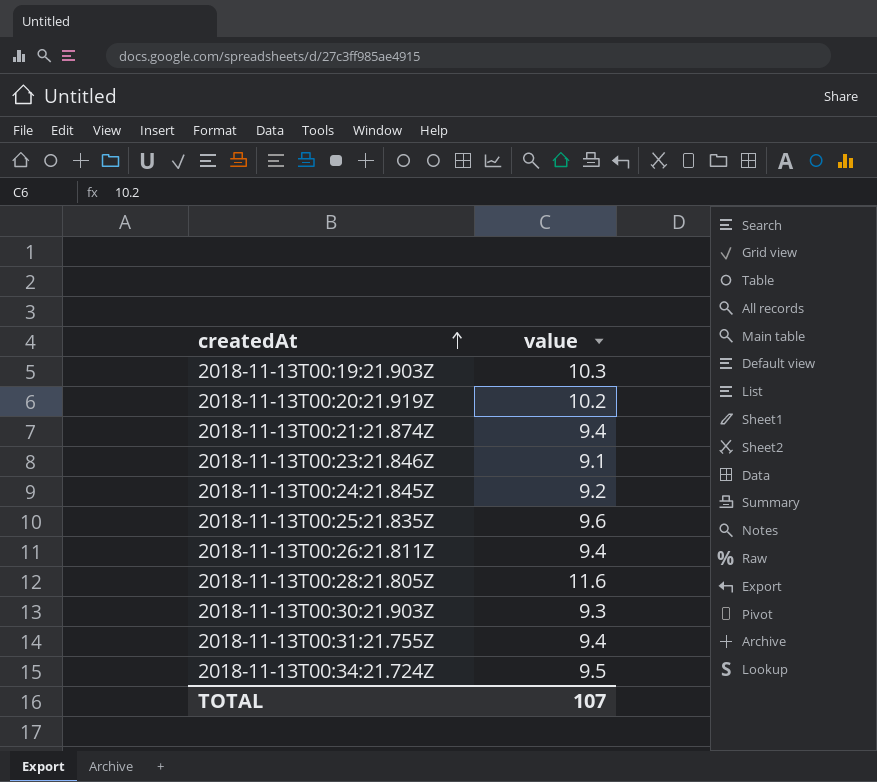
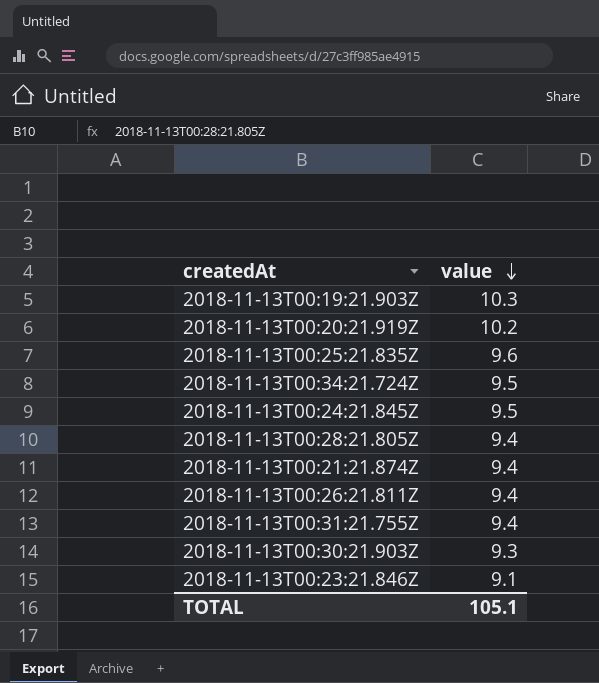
row order: createdAt ascending -> value descending
2018-11-13T00:24:21.845Z | value: 9.2 -> 9.5
2018-11-13T00:28:21.805Z | value: 11.6 -> 9.4
TOTAL | value: 107 -> 105.1

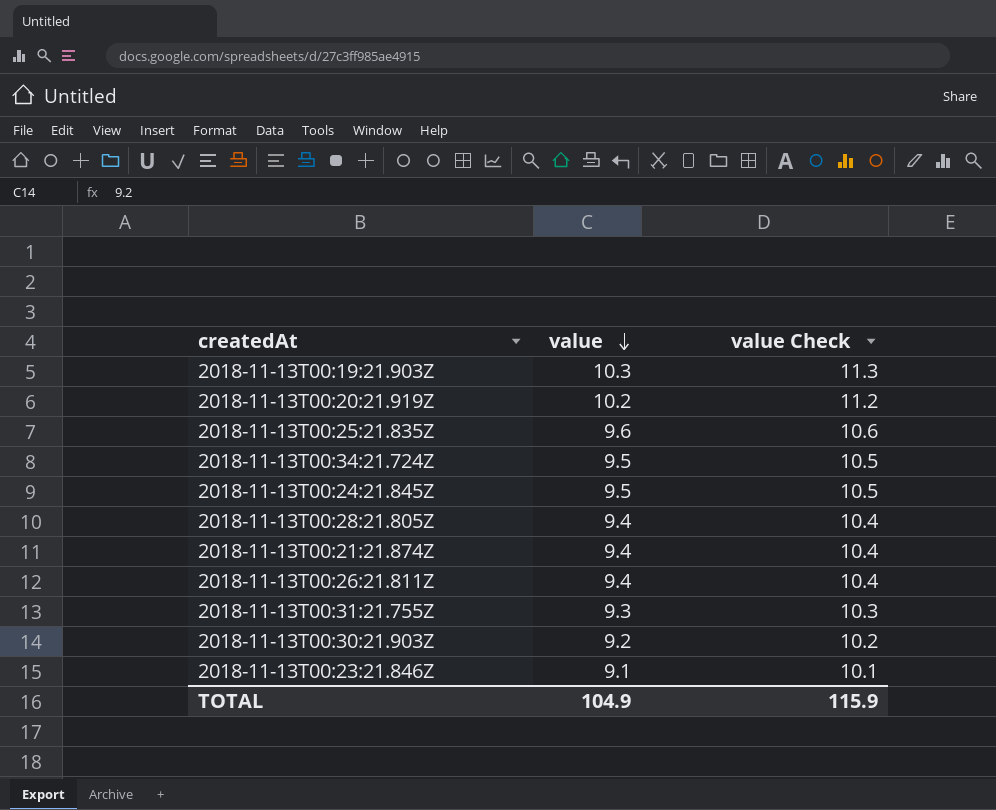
column value Check | formula: none -> [value] + 1
2018-11-13T00:31:21.755Z | value: 9.4 -> 9.3
2018-11-13T00:30:21.903Z | value: 9.3 -> 9.2
TOTAL | value: 105.1 -> 104.9

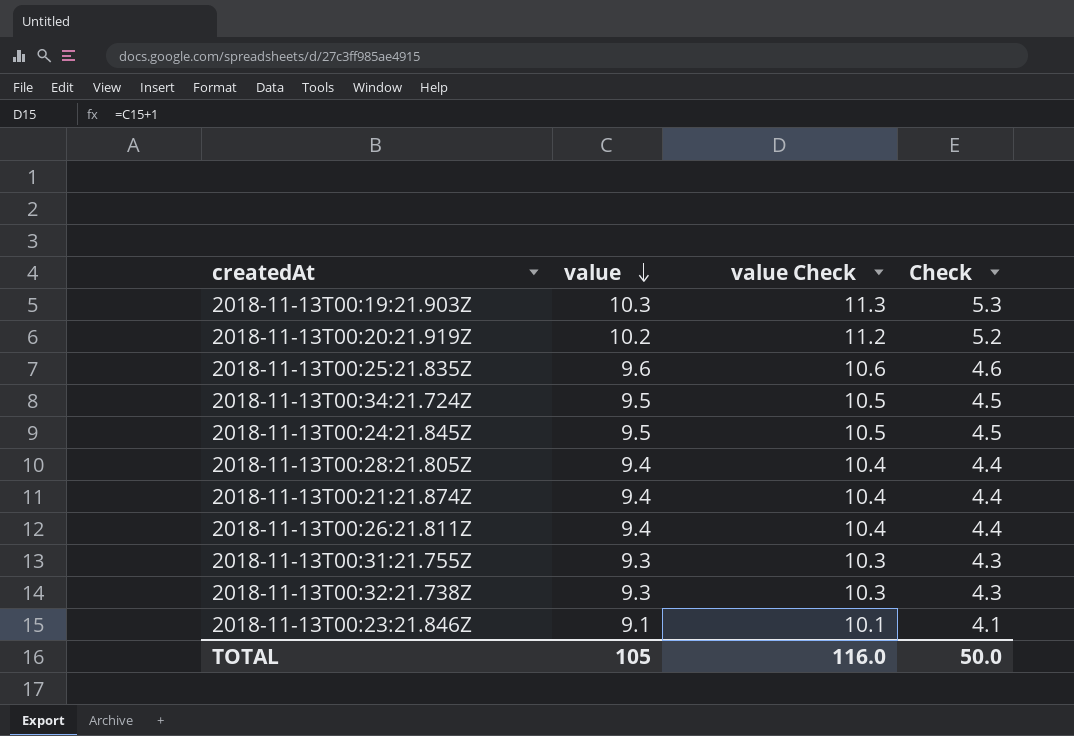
column Check | formula: none -> [value] - 5
row 2018-11-13T00:30:21.903Z: 9.2 | 10.2 -> none
row 2018-11-13T00:32:21.738Z: none -> 9.3 | 10.3 | 4.3
TOTAL | value: 104.9 -> 105
TOTAL | value Check: 115.9 -> 116.0

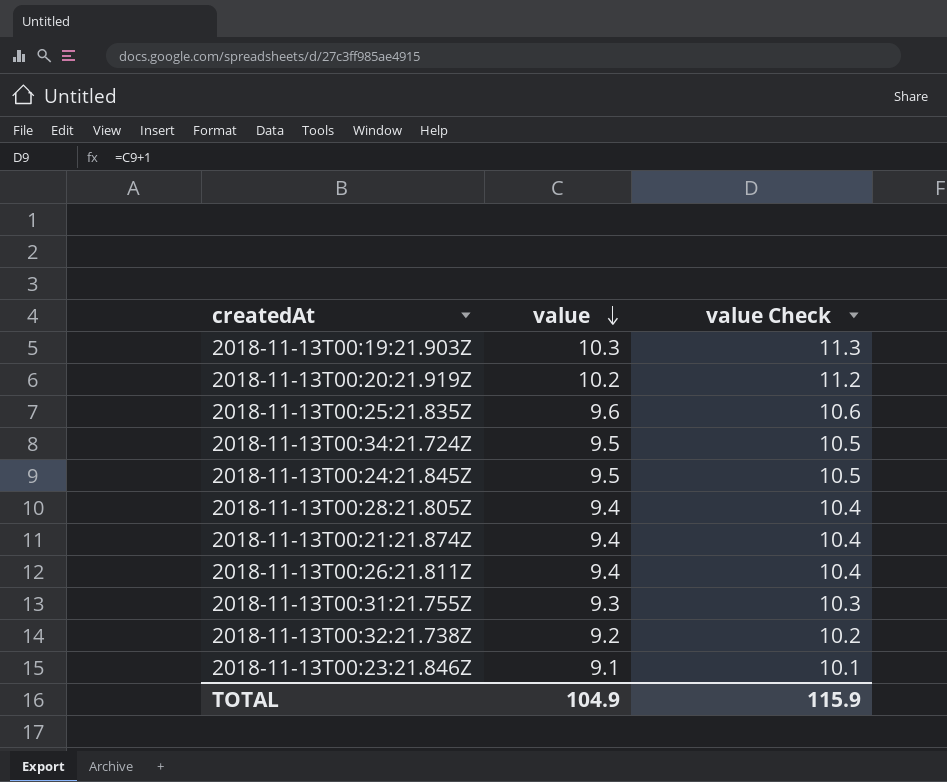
column Check | formula: [value] - 5 -> none
2018-11-13T00:32:21.738Z | value: 9.3 -> 9.2
2018-11-13T00:32:21.738Z | value Check: 10.3 -> 10.2
TOTAL | value: 105 -> 104.9
TOTAL | value Check: 116.0 -> 115.9

